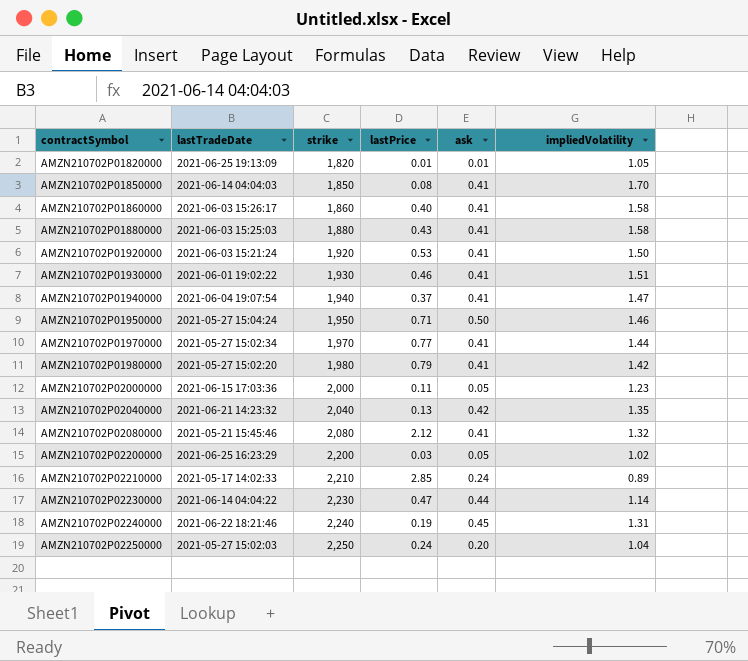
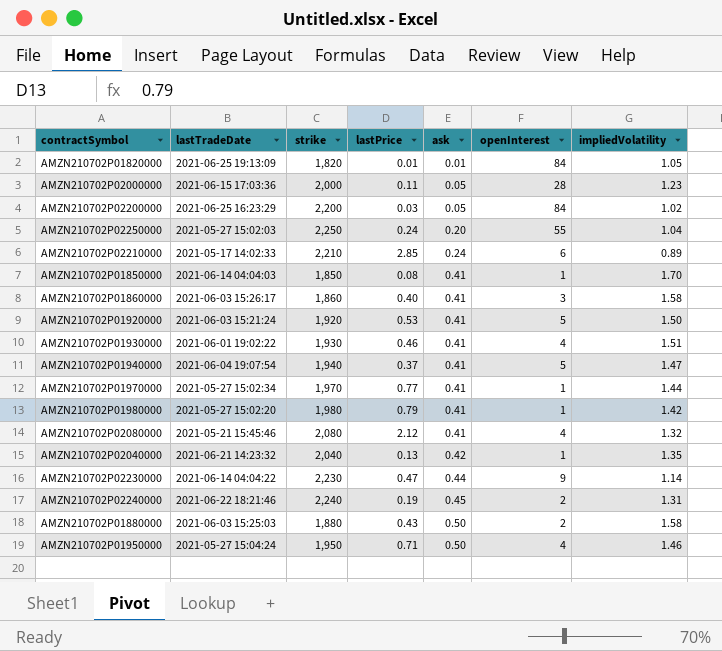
row order: contractSymbol ascending -> ask ascending
column openInterest | position: none -> 6
AMZN210702P01880000 | ask: 0.41 -> 0.50

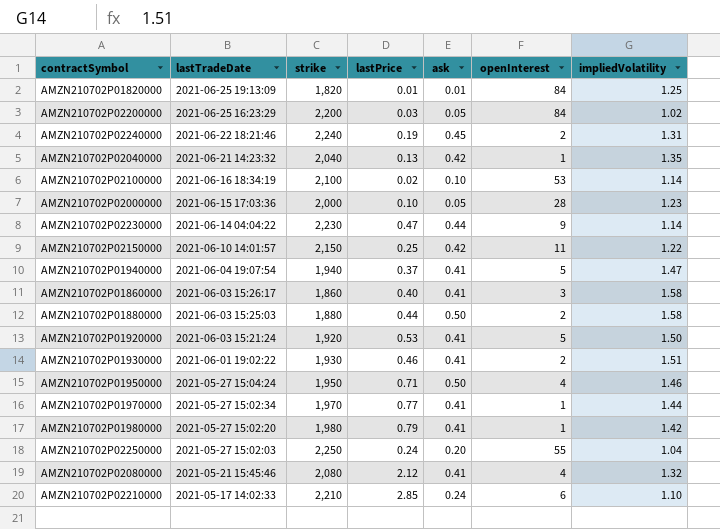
row order: ask ascending -> lastTradeDate descending
row AMZN210702P01850000: 2021-06-14 04:04:03 | 1,850 | 0.08 | 0.41 | 1 | 1.70 -> none
AMZN210702P01820000 | impliedVolatility: 1.05 -> 1.25
row AMZN210702P02100000: none -> 2021-06-16 18:34:19 | 2,100 | 0.02 | 0.10 | 53 | 1.14
AMZN210702P02000000 | lastPrice: 0.11 -> 0.10
row AMZN210702P02150000: none -> 2021-06-10 14:01:57 | 2,150 | 0.25 | 0.42 | 11 | 1.22
AMZN210702P01880000 | lastPrice: 0.43 -> 0.44
AMZN210702P01930000 | openInterest: 4 -> 2
AMZN210702P02210000 | impliedVolatility: 0.89 -> 1.10

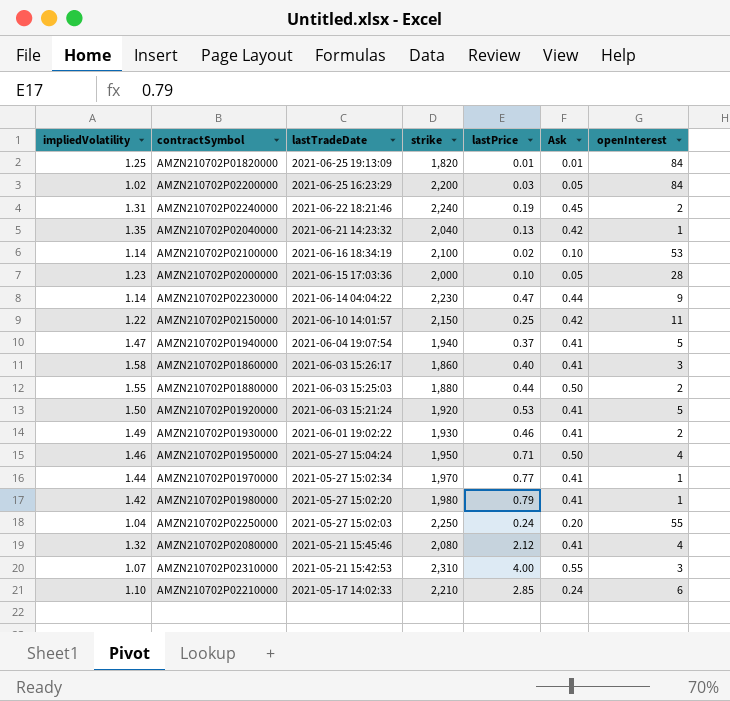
column impliedVolatility | position: 7 -> 1
column name: ask -> Ask
AMZN210702P01880000 | impliedVolatility: 1.58 -> 1.55
AMZN210702P01930000 | impliedVolatility: 1.51 -> 1.49
row AMZN210702P02310000: none -> 1.07 | 2021-05-21 15:42:53 | 2,310 | 4.00 | 0.55 | 3

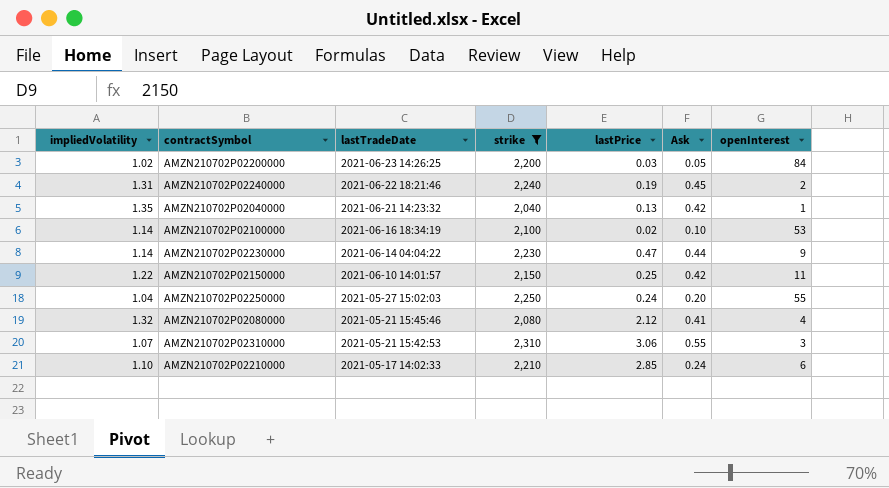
filter: none -> strike >= 2,040
AMZN210702P02200000 | lastTradeDate: 2021-06-25 16:23:29 -> 2021-06-23 14:26:25
AMZN210702P02310000 | lastPrice: 4.00 -> 3.06

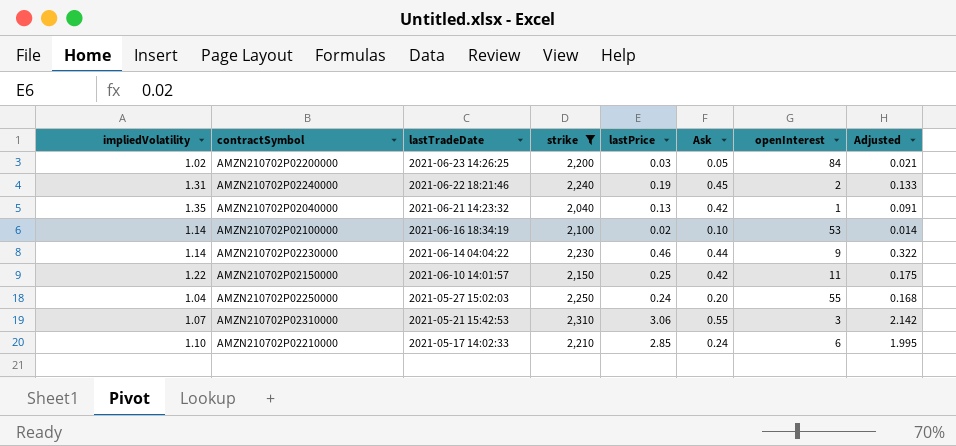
column Adjusted | formula: none -> [lastPrice] * 0.7
row AMZN210702P02080000: 1.32 | 2021-05-21 15:45:46 | 2,080 | 2.12 | 0.41 | 4 -> none
AMZN210702P02230000 | lastPrice: 0.47 -> 0.46

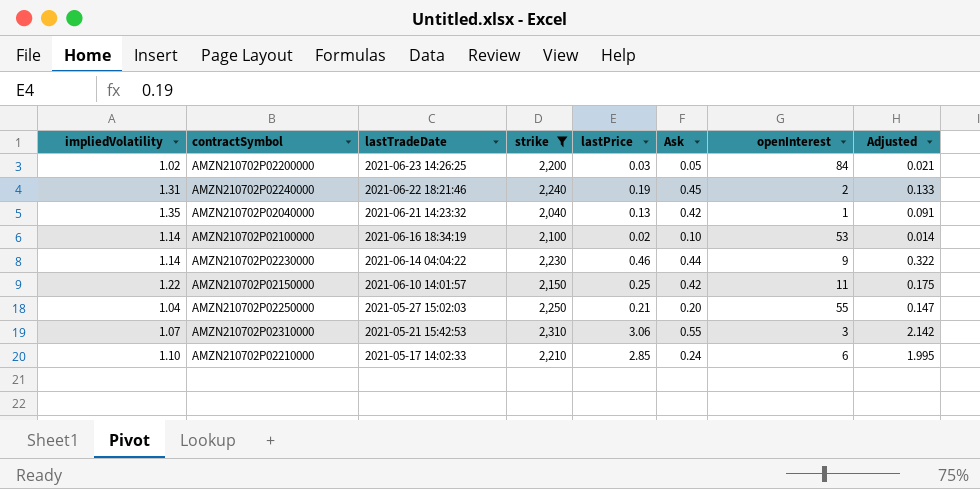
AMZN210702P02250000 | lastPrice: 0.24 -> 0.21
AMZN210702P02250000 | Adjusted: 0.168 -> 0.147

